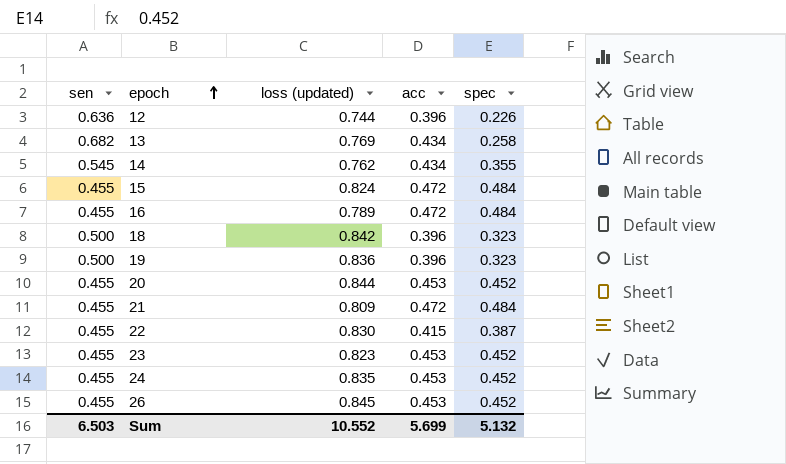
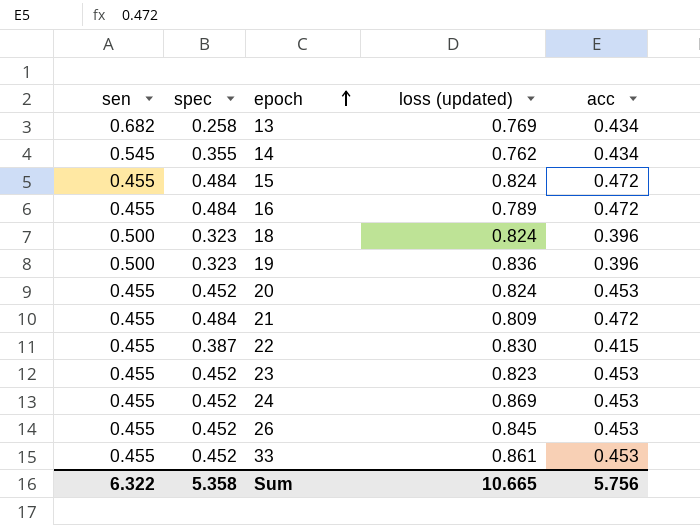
column spec | position: 5 -> 2
row 12: 0.636 | 0.744 | 0.396 | 0.226 -> none
18 | loss (updated): 0.842 -> 0.824
20 | loss (updated): 0.844 -> 0.824
24 | loss (updated): 0.835 -> 0.869
row 33: none -> 0.455 | 0.452 | 0.861 | 0.453
Sum | sen: 6.503 -> 6.322
Sum | spec: 5.132 -> 5.358
Sum | loss (updated): 10.552 -> 10.665
Sum | acc: 5.699 -> 5.756

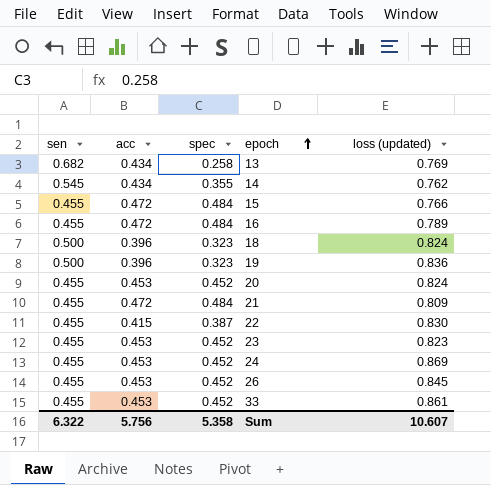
column acc | position: 5 -> 2
15 | loss (updated): 0.824 -> 0.766
Sum | loss (updated): 10.665 -> 10.607

